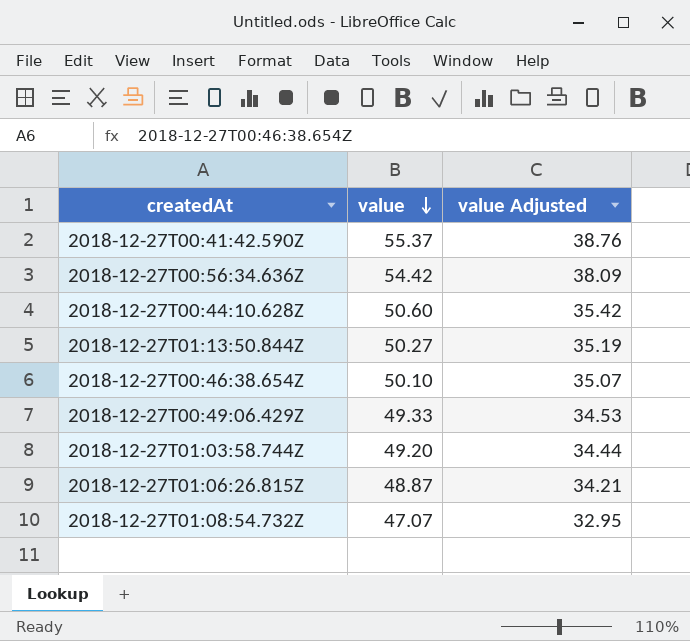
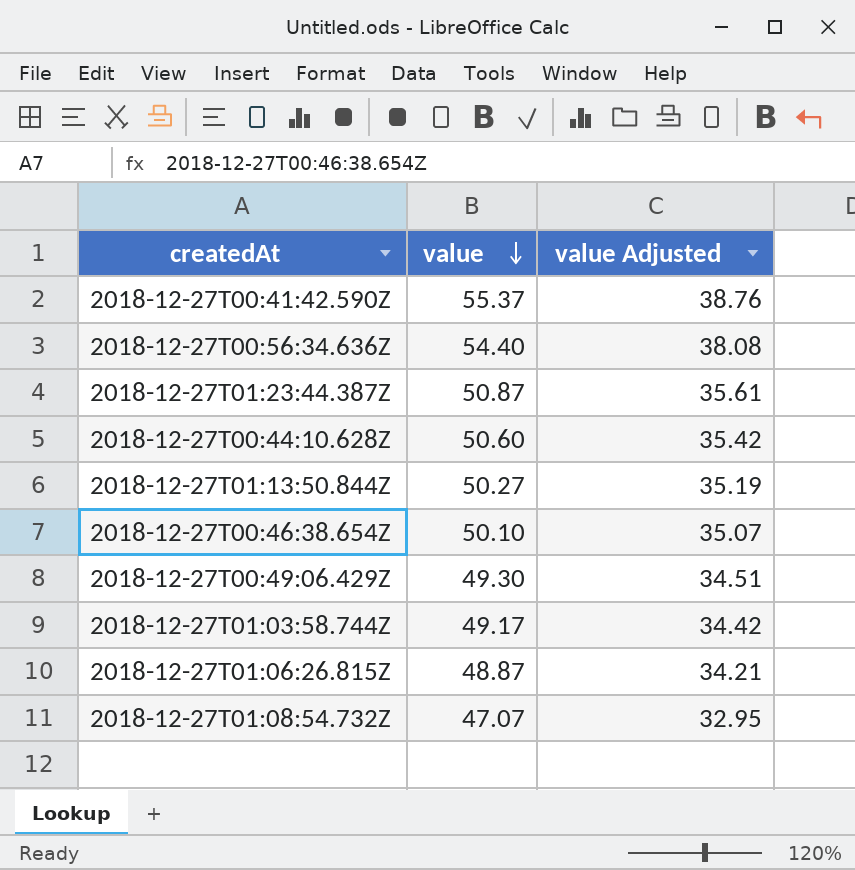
2018-12-27T00:56:34.636Z | value: 54.42 -> 54.40
2018-12-27T00:56:34.636Z | value Adjusted: 38.09 -> 38.08
row 2018-12-27T01:23:44.387Z: none -> 50.87 | 35.61
2018-12-27T00:49:06.429Z | value: 49.33 -> 49.30
2018-12-27T00:49:06.429Z | value Adjusted: 34.53 -> 34.51
2018-12-27T01:03:58.744Z | value: 49.20 -> 49.17
2018-12-27T01:03:58.744Z | value Adjusted: 34.44 -> 34.42

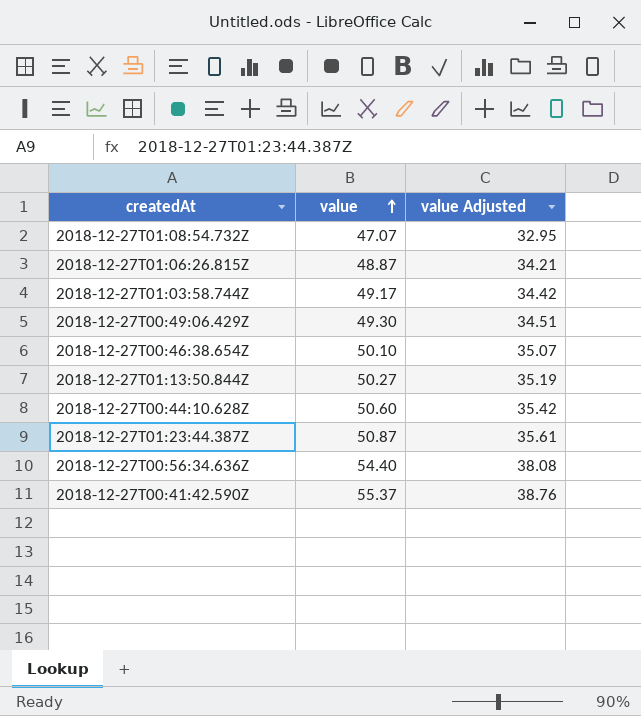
row order: value descending -> value ascending

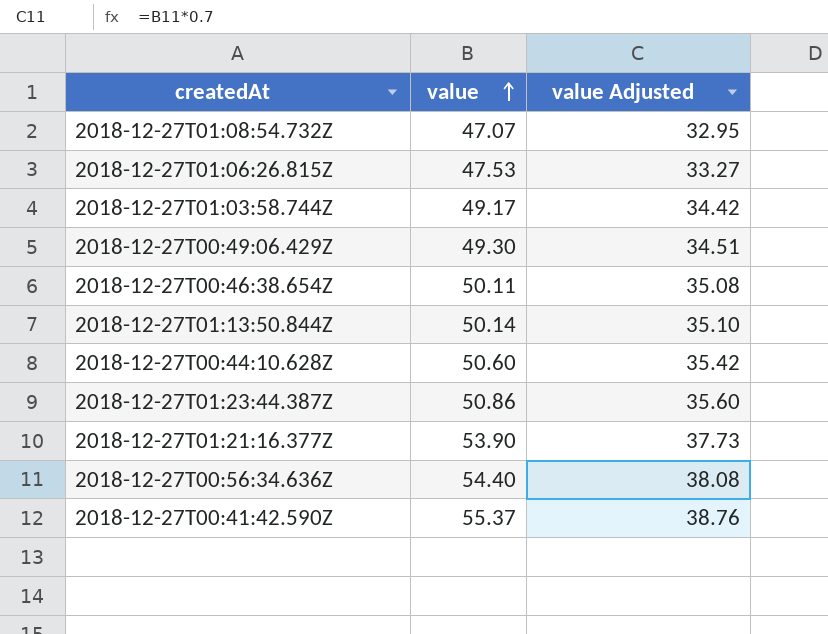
2018-12-27T01:06:26.815Z | value: 48.87 -> 47.53
2018-12-27T01:06:26.815Z | value Adjusted: 34.21 -> 33.27
2018-12-27T00:46:38.654Z | value: 50.10 -> 50.11
2018-12-27T00:46:38.654Z | value Adjusted: 35.07 -> 35.08
2018-12-27T01:13:50.844Z | value: 50.27 -> 50.14
2018-12-27T01:13:50.844Z | value Adjusted: 35.19 -> 35.10
2018-12-27T01:23:44.387Z | value: 50.87 -> 50.86
2018-12-27T01:23:44.387Z | value Adjusted: 35.61 -> 35.60
row 2018-12-27T01:21:16.377Z: none -> 53.90 | 37.73

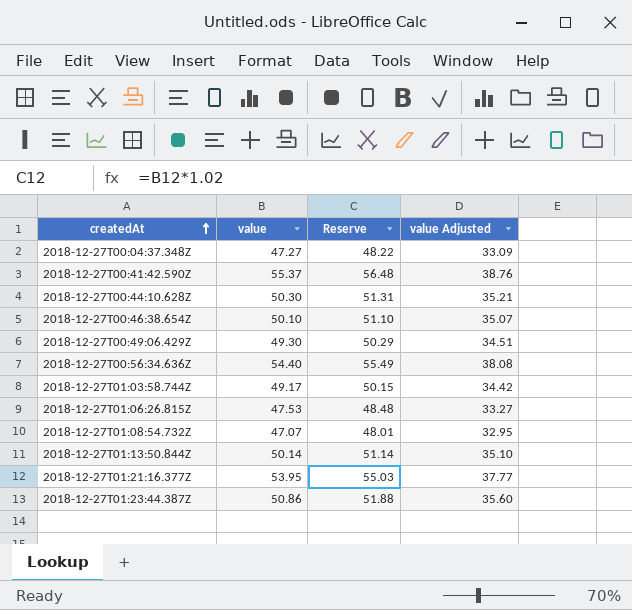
row order: value ascending -> createdAt ascending
column Reserve | formula: none -> [value] * 1.02
row 2018-12-27T00:04:37.348Z: none -> 47.27 | 48.22 | 33.09
2018-12-27T00:44:10.628Z | value: 50.60 -> 50.30
2018-12-27T00:44:10.628Z | value Adjusted: 35.42 -> 35.21
2018-12-27T00:46:38.654Z | value: 50.11 -> 50.10
2018-12-27T00:46:38.654Z | value Adjusted: 35.08 -> 35.07
2018-12-27T01:21:16.377Z | value: 53.90 -> 53.95
2018-12-27T01:21:16.377Z | value Adjusted: 37.73 -> 37.77

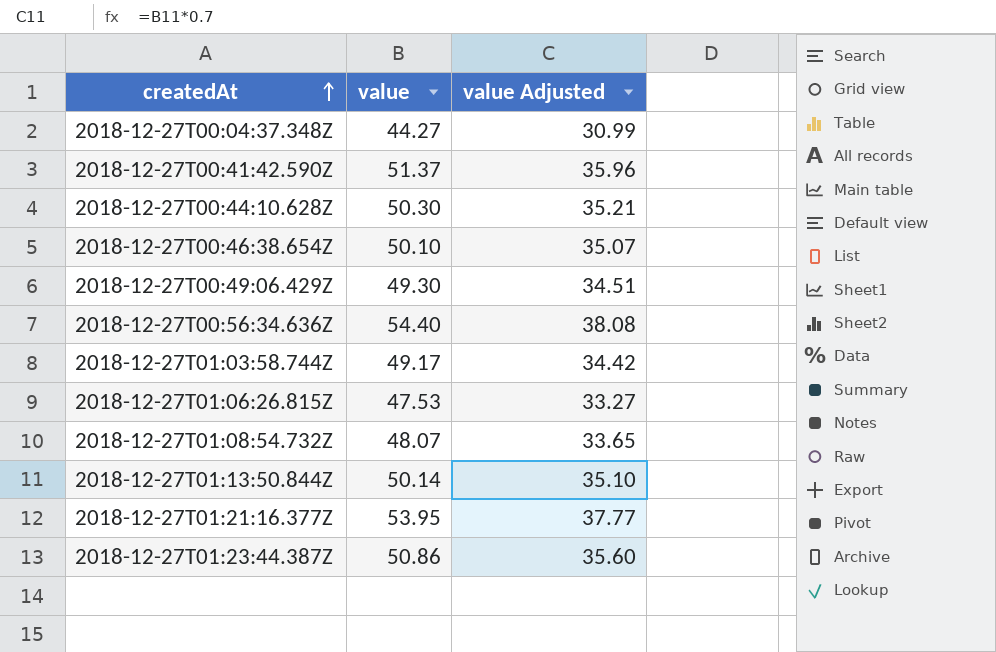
column Reserve | formula: [value] * 1.02 -> none
2018-12-27T00:04:37.348Z | value: 47.27 -> 44.27
2018-12-27T00:04:37.348Z | value Adjusted: 33.09 -> 30.99
2018-12-27T00:41:42.590Z | value: 55.37 -> 51.37
2018-12-27T00:41:42.590Z | value Adjusted: 38.76 -> 35.96
2018-12-27T01:08:54.732Z | value: 47.07 -> 48.07
2018-12-27T01:08:54.732Z | value Adjusted: 32.95 -> 33.65

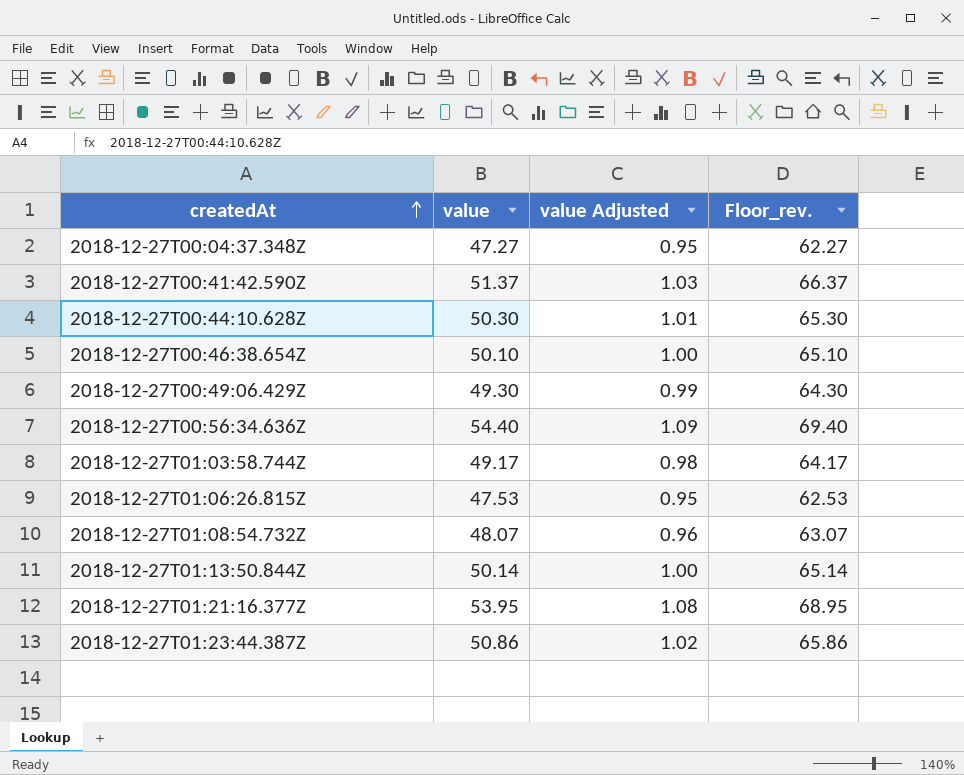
column value Adjusted | formula: [value] * 0.7 -> [value] * 0.02
column Floor_rev. | formula: none -> [value] + 15
2018-12-27T00:04:37.348Z | value: 44.27 -> 47.27

